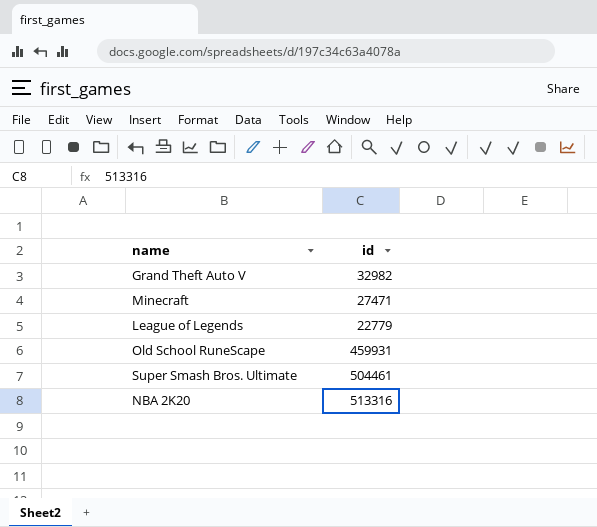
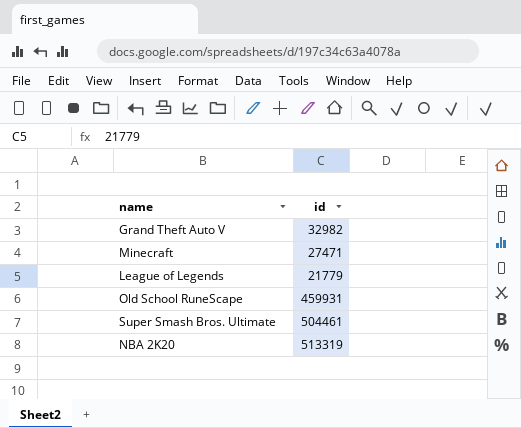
League of Legends | id: 22779 -> 21779
NBA 2K20 | id: 513316 -> 513319

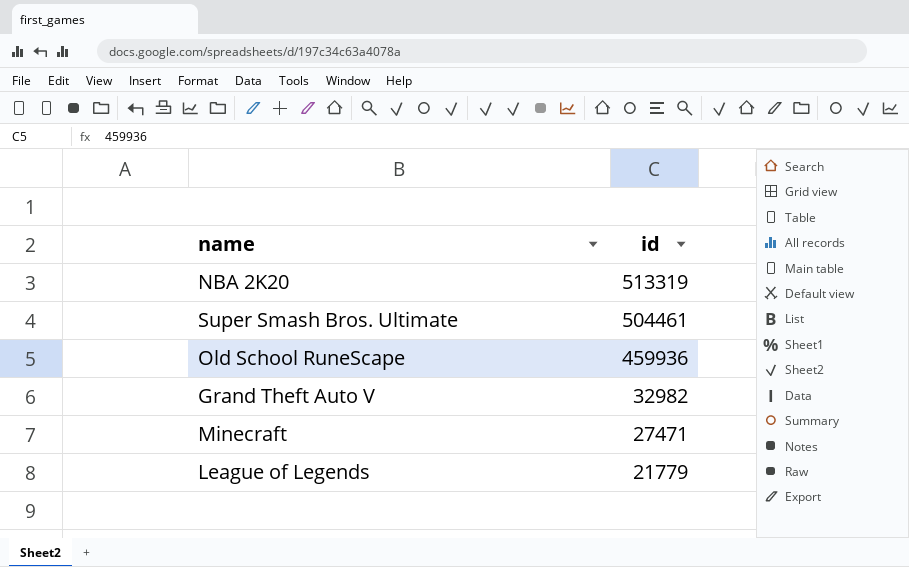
row order: none -> id descending
Old School RuneScape | id: 459931 -> 459936

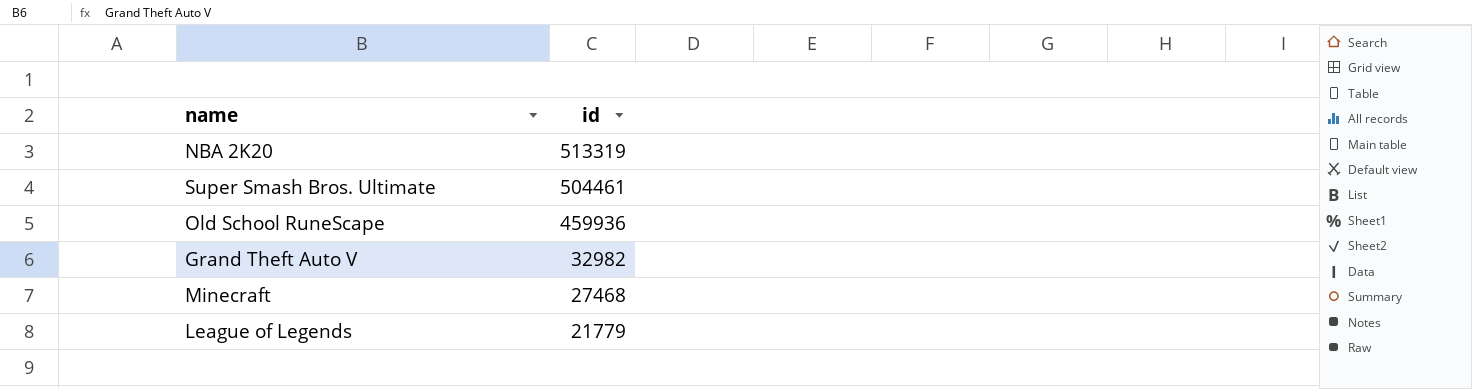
Minecraft | id: 27471 -> 27468

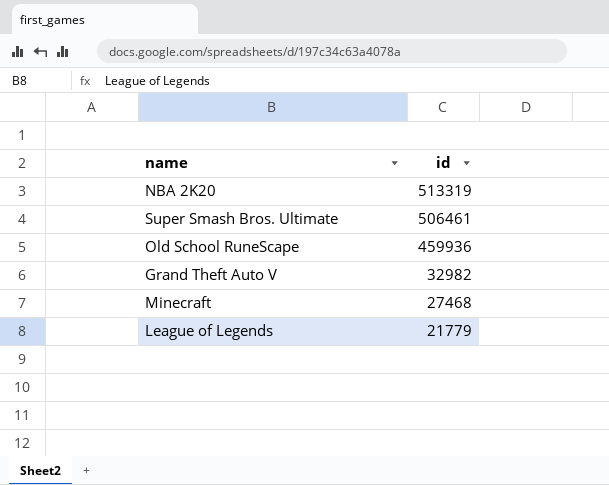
Super Smash Bros. Ultimate | id: 504461 -> 506461

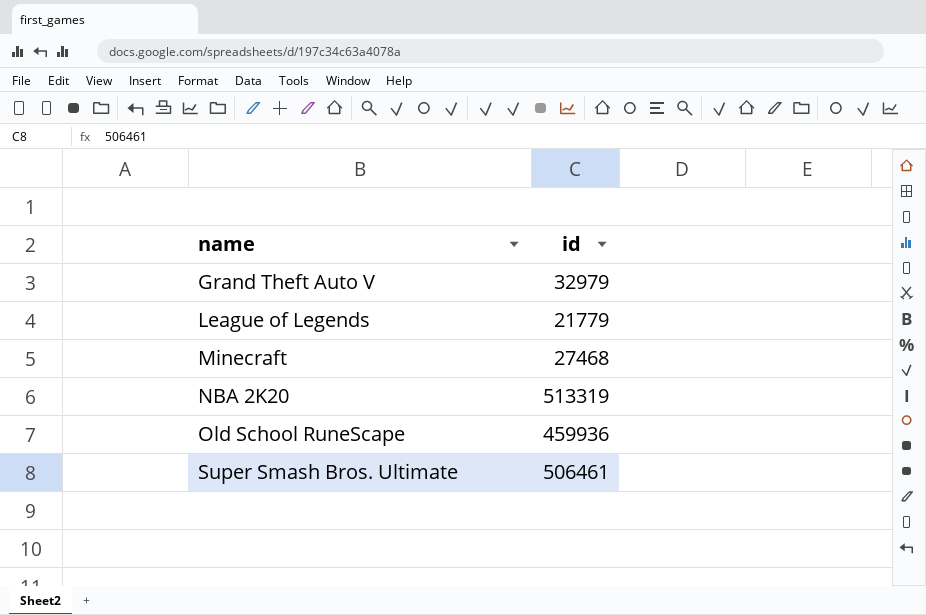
row order: id descending -> name ascending
Grand Theft Auto V | id: 32982 -> 32979

